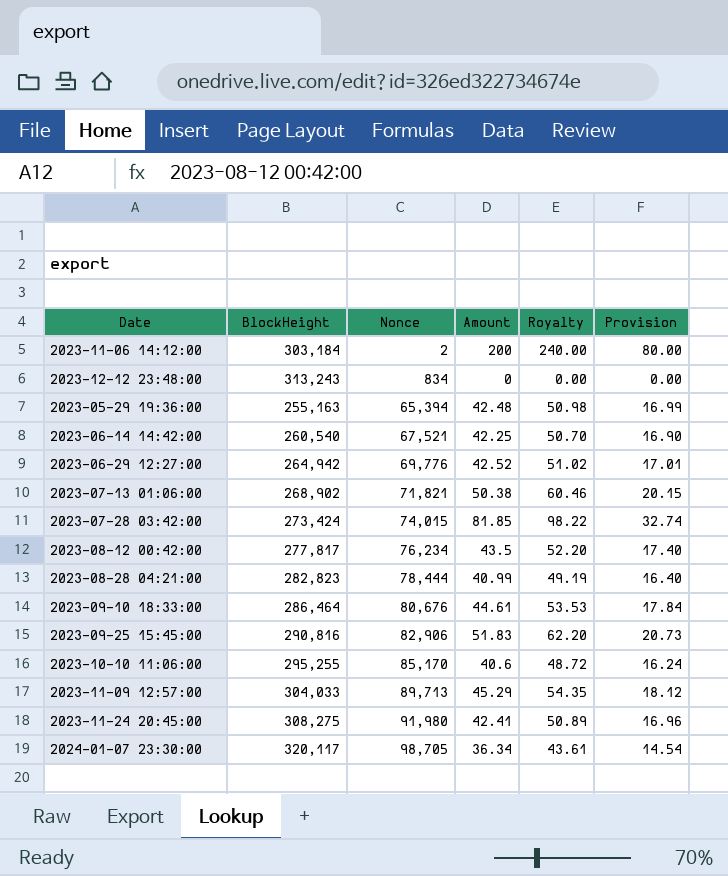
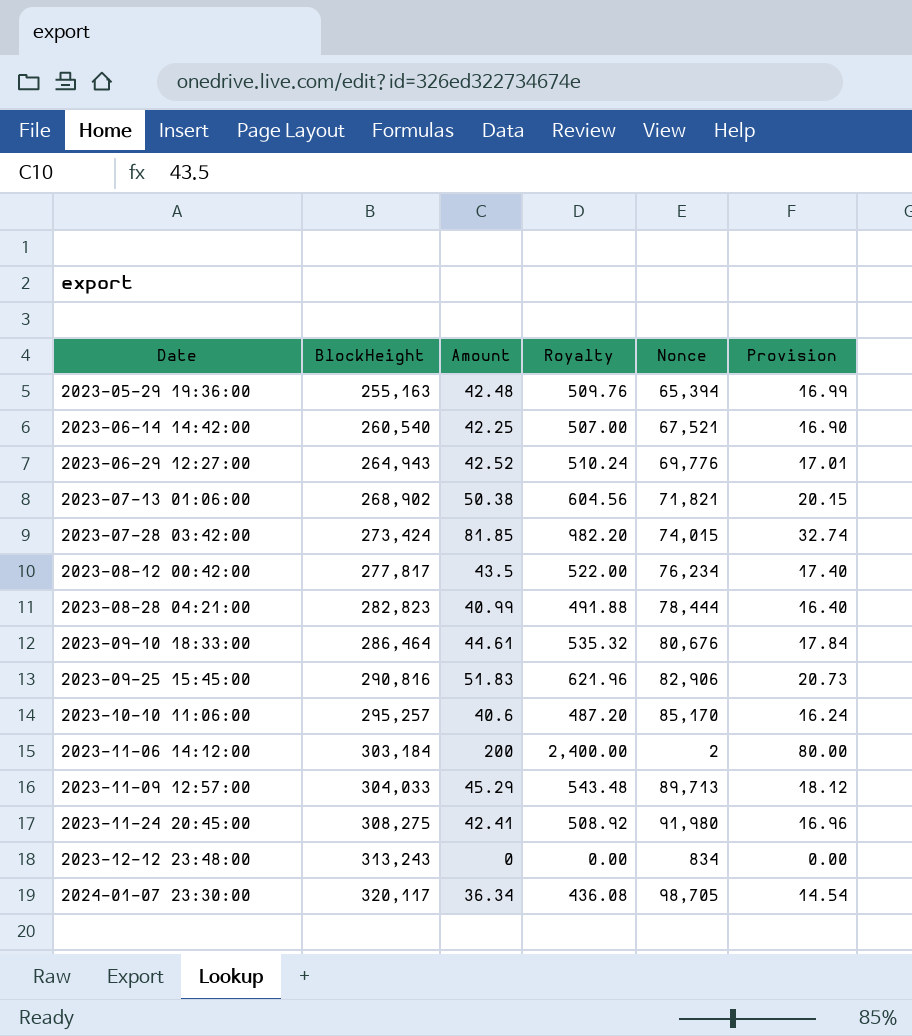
row order: Nonce ascending -> Date ascending
column Royalty | formula: [Amount] * 1.2 -> [Amount] * 12
column Nonce | position: 3 -> 5
2023-06-29 12:27:00 | BlockHeight: 264,942 -> 264,943
2023-10-10 11:06:00 | BlockHeight: 295,255 -> 295,257

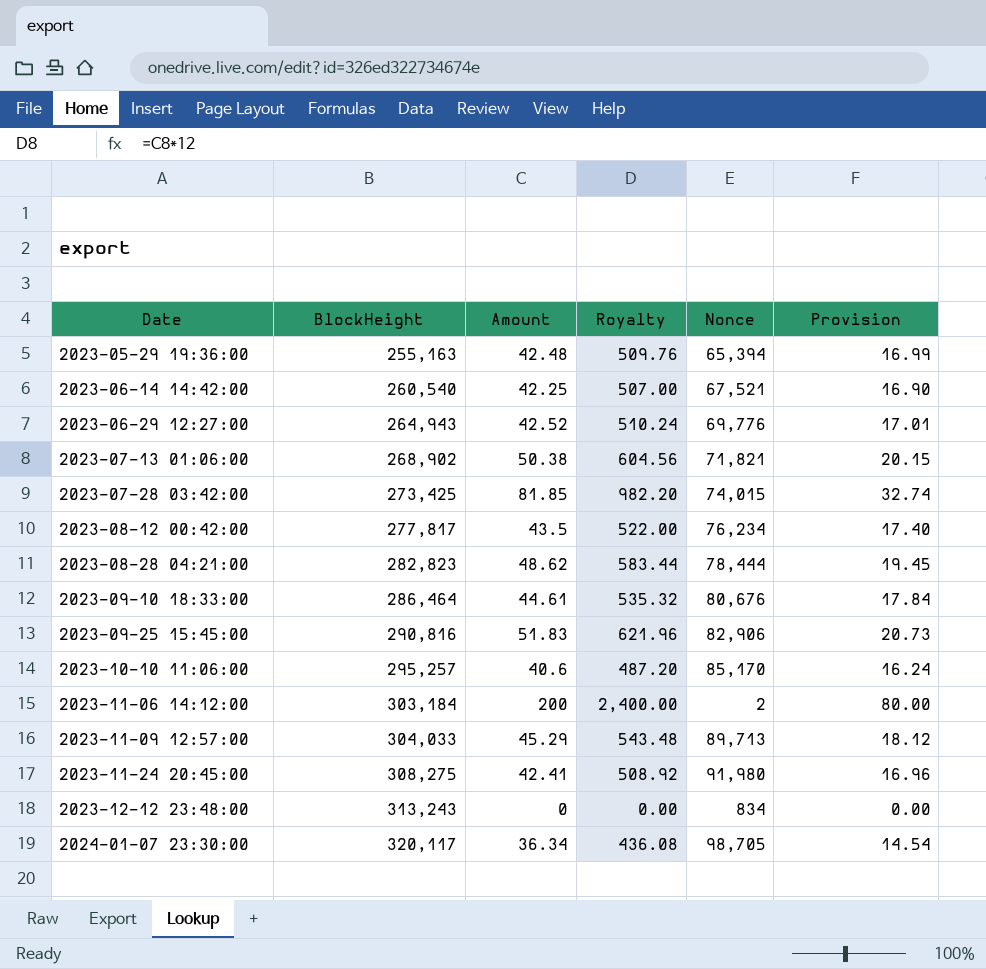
2023-07-28 03:42:00 | BlockHeight: 273,424 -> 273,425
2023-08-28 04:21:00 | Amount: 40.99 -> 48.62
2023-08-28 04:21:00 | Royalty: 491.88 -> 583.44
2023-08-28 04:21:00 | Provision: 16.40 -> 19.45

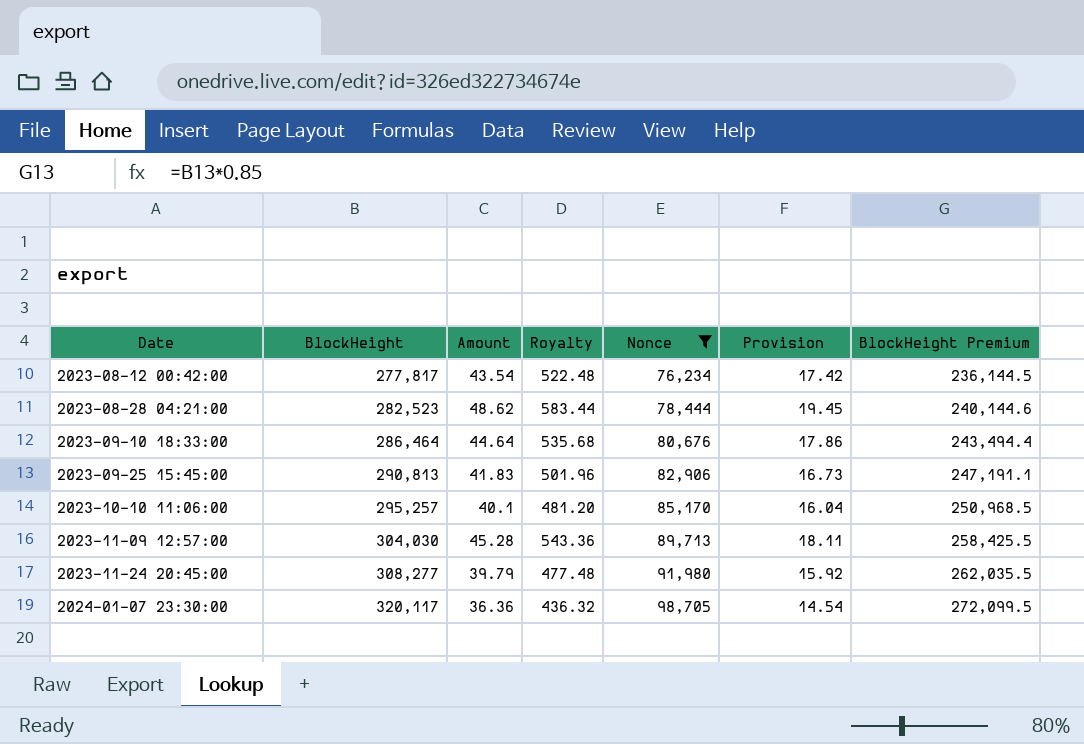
filter: none -> Nonce >= 76,234
column BlockHeight Premium | formula: none -> [BlockHeight] * 0.85
2023-08-12 00:42:00 | Amount: 43.5 -> 43.54
2023-08-12 00:42:00 | Royalty: 522.00 -> 522.48
2023-08-12 00:42:00 | Provision: 17.40 -> 17.42
2023-08-28 04:21:00 | BlockHeight: 282,823 -> 282,523
2023-09-10 18:33:00 | Amount: 44.61 -> 44.64
2023-09-10 18:33:00 | Royalty: 535.32 -> 535.68
2023-09-10 18:33:00 | Provision: 17.84 -> 17.86
2023-09-25 15:45:00 | BlockHeight: 290,816 -> 290,813
2023-09-25 15:45:00 | Amount: 51.83 -> 41.83
2023-09-25 15:45:00 | Royalty: 621.96 -> 501.96
2023-09-25 15:45:00 | Provision: 20.73 -> 16.73
2023-10-10 11:06:00 | Amount: 40.6 -> 40.1
2023-10-10 11:06:00 | Royalty: 487.20 -> 481.20
2023-10-10 11:06:00 | Provision: 16.24 -> 16.04
2023-11-09 12:57:00 | BlockHeight: 304,033 -> 304,030
2023-11-09 12:57:00 | Amount: 45.29 -> 45.28
2023-11-09 12:57:00 | Royalty: 543.48 -> 543.36
2023-11-09 12:57:00 | Provision: 18.12 -> 18.11
2023-11-24 20:45:00 | BlockHeight: 308,275 -> 308,277
2023-11-24 20:45:00 | Amount: 42.41 -> 39.79
2023-11-24 20:45:00 | Royalty: 508.92 -> 477.48
2023-11-24 20:45:00 | Provision: 16.96 -> 15.92
2024-01-07 23:30:00 | Amount: 36.34 -> 36.36
2024-01-07 23:30:00 | Royalty: 436.08 -> 436.32

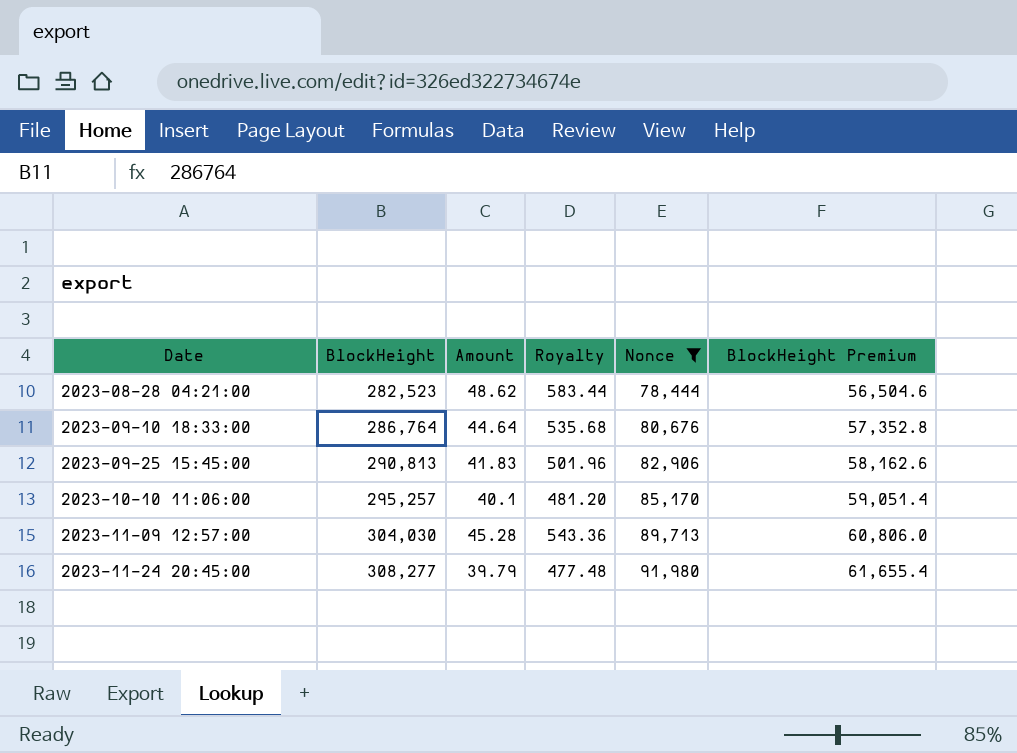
column Provision | formula: [Amount] * 0.4 -> none
column BlockHeight Premium | formula: [BlockHeight] * 0.85 -> [BlockHeight] * 0.2
row 2023-08-12 00:42:00: 277,817 | 43.54 | 522.48 | 76,234 | 17.42 | 236,144.5 -> none
row 2024-01-07 23:30:00: 320,117 | 36.36 | 436.32 | 98,705 | 14.54 | 272,099.5 -> none
2023-09-10 18:33:00 | BlockHeight: 286,464 -> 286,764

